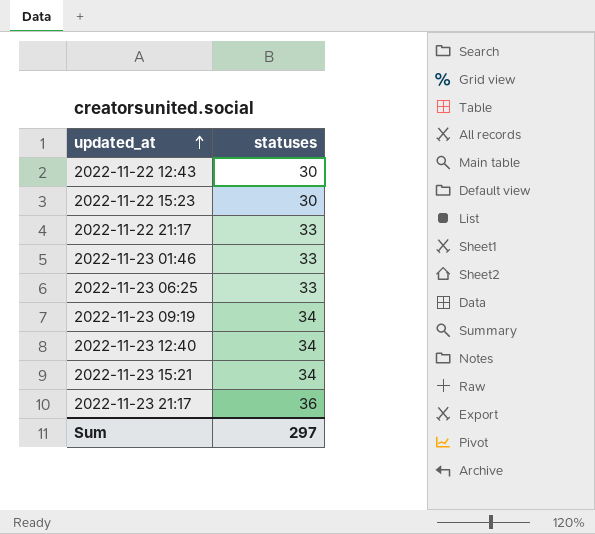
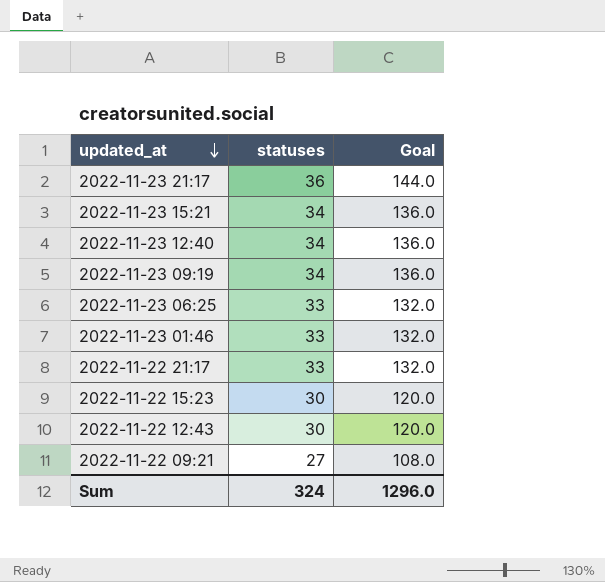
row order: updated_at ascending -> updated_at descending
column Goal | formula: none -> [statuses] * 4
row 2022-11-22 09:21: none -> 27 | 108.0
Sum | statuses: 297 -> 324

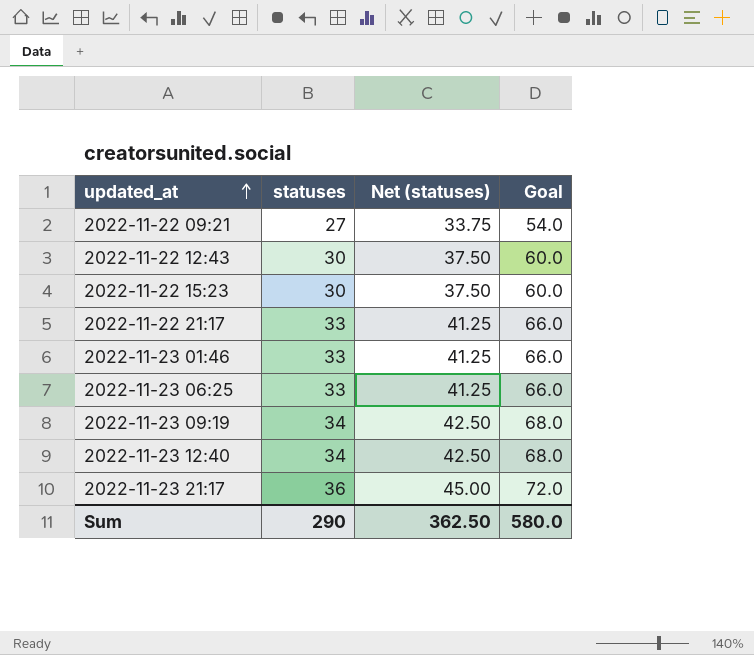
row order: updated_at descending -> updated_at ascending
column Net (statuses) | formula: none -> [statuses] * 1.25
column Goal | formula: [statuses] * 4 -> [statuses] * 2
row 2022-11-23 15:21: 34 | 136.0 -> none
Sum | statuses: 324 -> 290
Sum | Goal: 1296.0 -> 580.0

